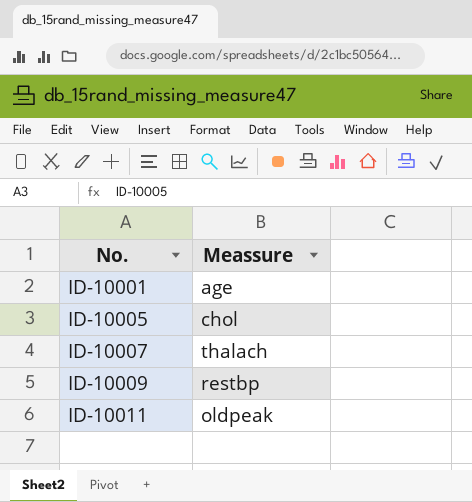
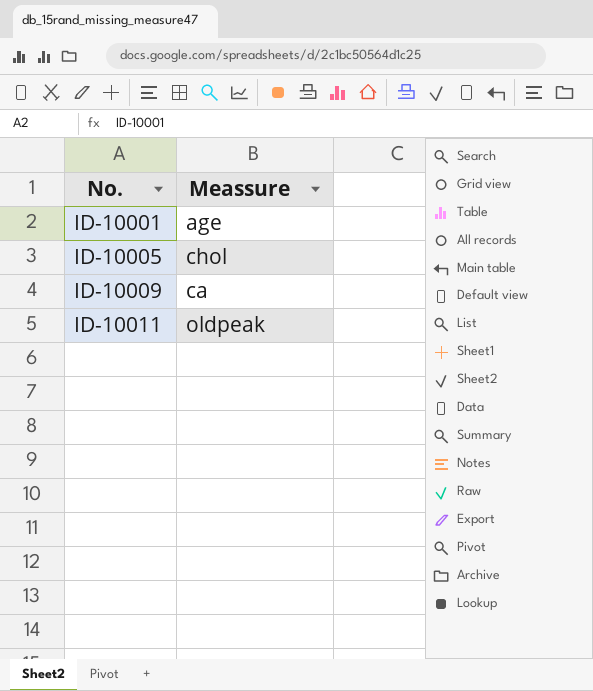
row ID-10007: thalach -> none
ID-10009 | Meassure: restbp -> ca

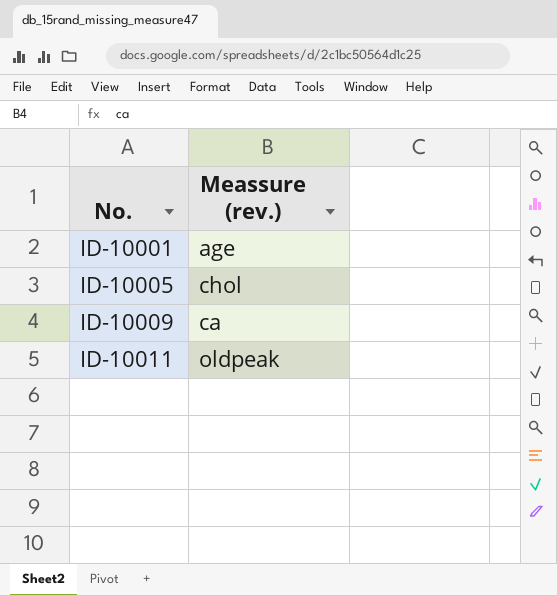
column name: Meassure -> Meassure (rev.)

